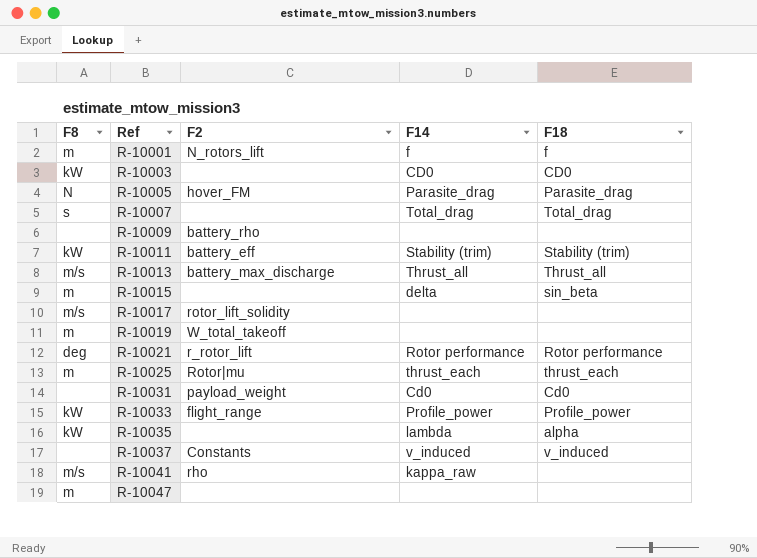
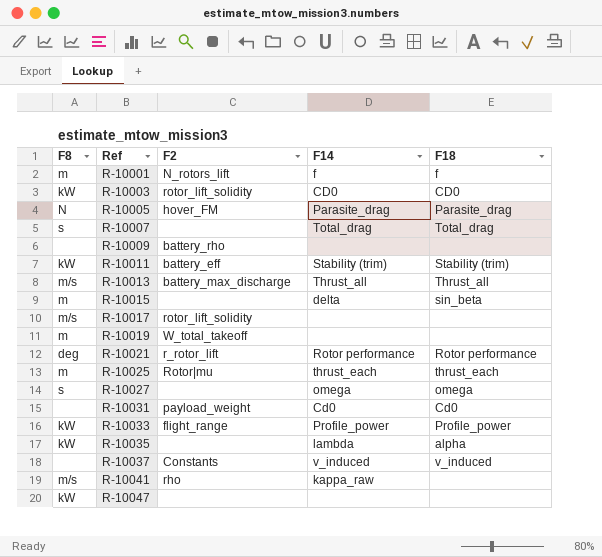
R-10003 | F2: none -> rotor_lift_solidity
row R-10027: none -> s | none | omega | omega
R-10047 | F8: m -> kW

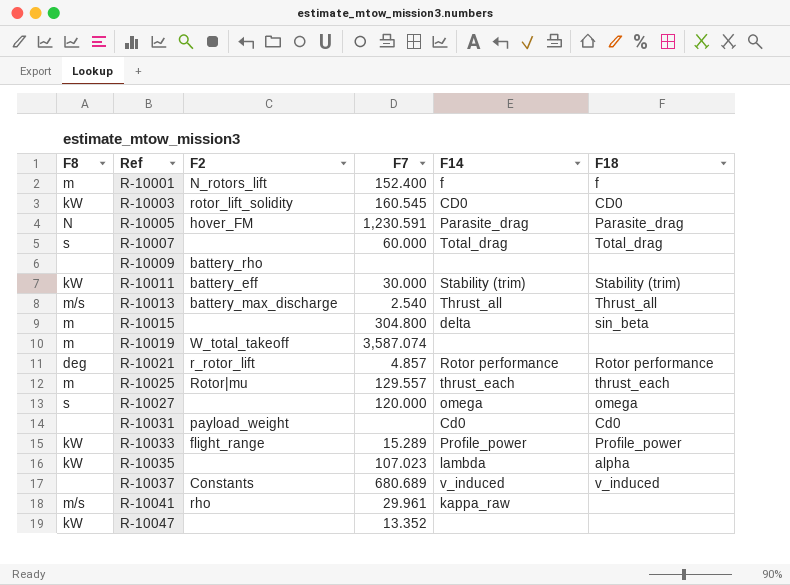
column F7 | position: none -> 4
row R-10017: m/s | rotor_lift_solidity | none | none -> none

